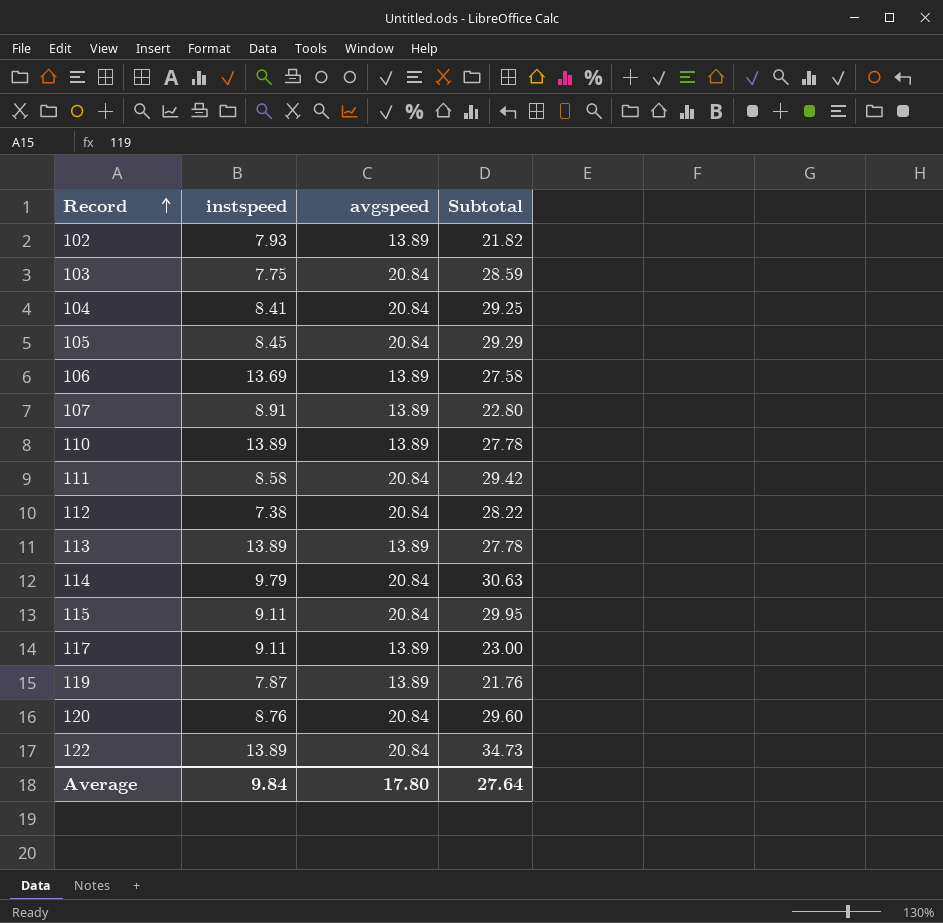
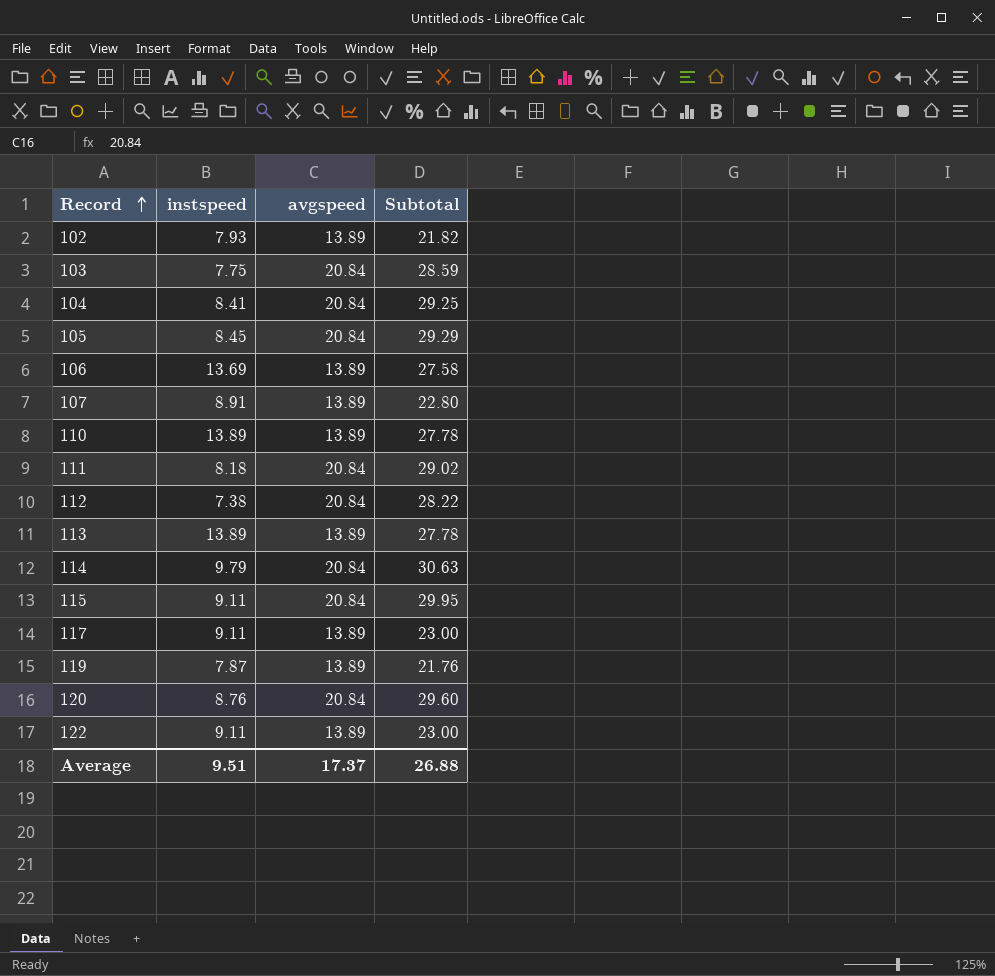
111 | instspeed: 8.58 -> 8.18
111 | Subtotal: 29.42 -> 29.02
122 | instspeed: 13.89 -> 9.11
122 | avgspeed: 20.84 -> 13.89
122 | Subtotal: 34.73 -> 23.00
Average | instspeed: 9.84 -> 9.51
Average | avgspeed: 17.80 -> 17.37
Average | Subtotal: 27.64 -> 26.88

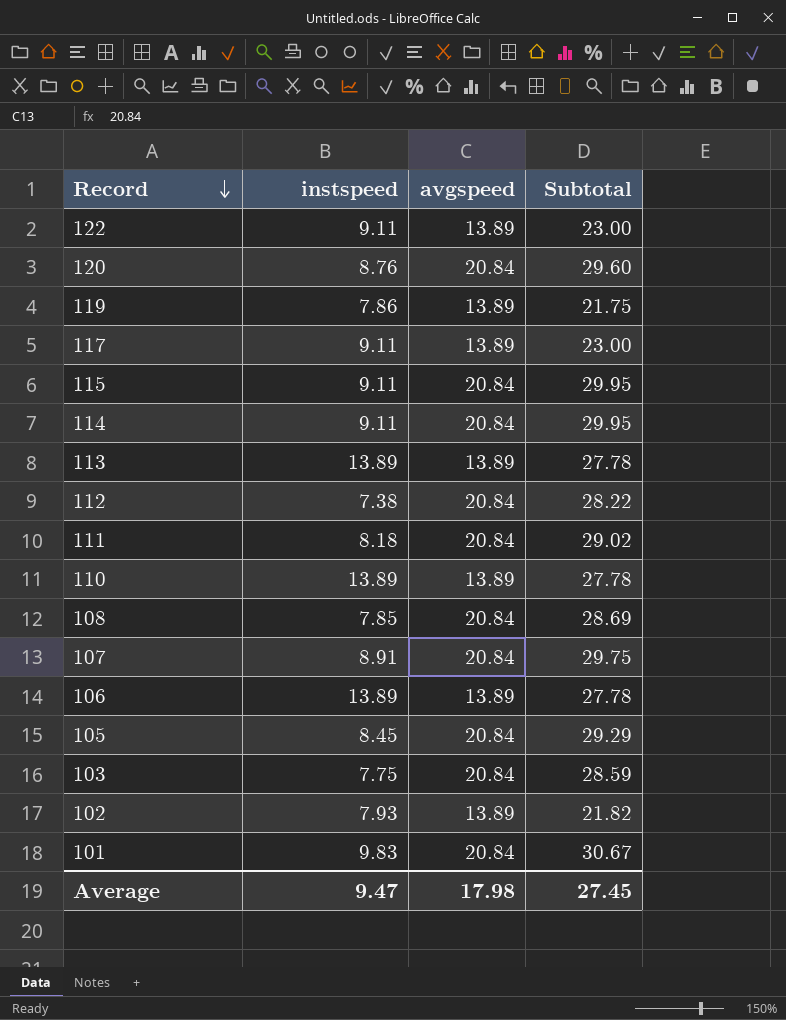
row order: Record ascending -> Record descending
row 104: 8.41 | 20.84 | 29.25 -> none
119 | instspeed: 7.87 -> 7.86
119 | Subtotal: 21.76 -> 21.75
114 | instspeed: 9.79 -> 9.11
114 | Subtotal: 30.63 -> 29.95
row 108: none -> 7.85 | 20.84 | 28.69
107 | avgspeed: 13.89 -> 20.84
107 | Subtotal: 22.80 -> 29.75
106 | instspeed: 13.69 -> 13.89
106 | Subtotal: 27.58 -> 27.78
row 101: none -> 9.83 | 20.84 | 30.67
Average | instspeed: 9.51 -> 9.47
Average | avgspeed: 17.37 -> 17.98
Average | Subtotal: 26.88 -> 27.45

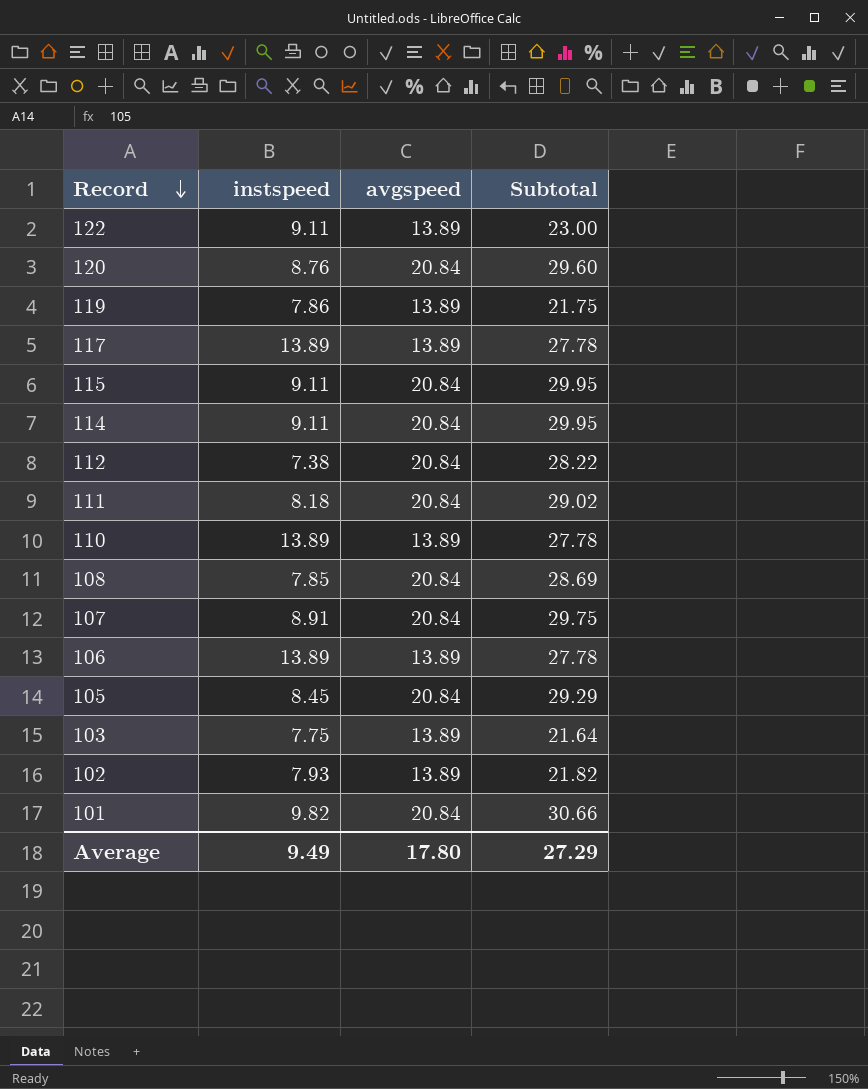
row 113: 13.89 | 13.89 | 27.78 -> none
117 | instspeed: 9.11 -> 13.89
117 | Subtotal: 23.00 -> 27.78
103 | avgspeed: 20.84 -> 13.89
103 | Subtotal: 28.59 -> 21.64
101 | instspeed: 9.83 -> 9.82
101 | Subtotal: 30.67 -> 30.66
Average | instspeed: 9.47 -> 9.49
Average | avgspeed: 17.98 -> 17.80
Average | Subtotal: 27.45 -> 27.29

